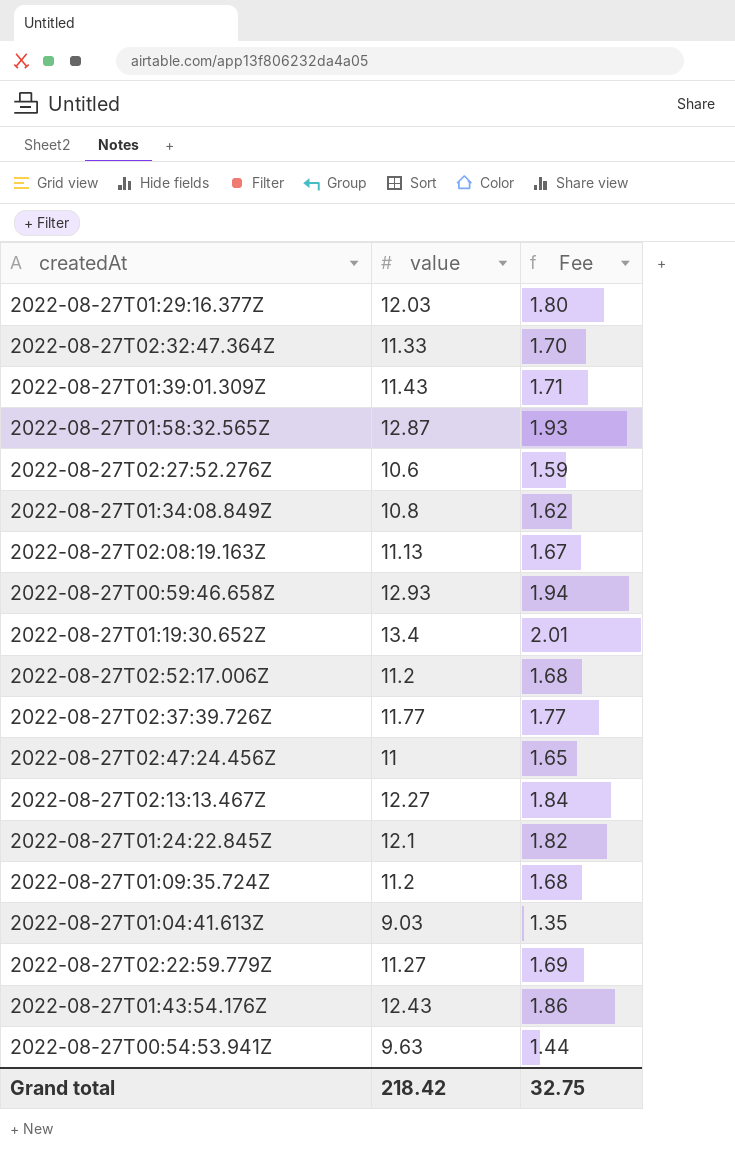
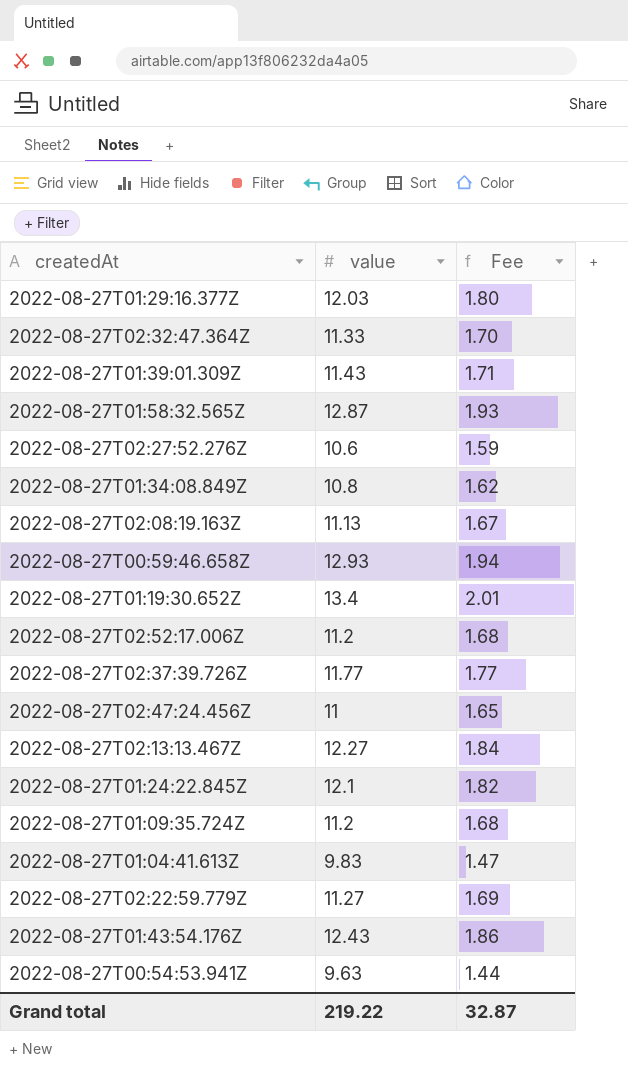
2022-08-27T01:04:41.613Z | value: 9.03 -> 9.83
2022-08-27T01:04:41.613Z | Fee: 1.35 -> 1.47
Grand total | value: 218.42 -> 219.22
Grand total | Fee: 32.75 -> 32.87

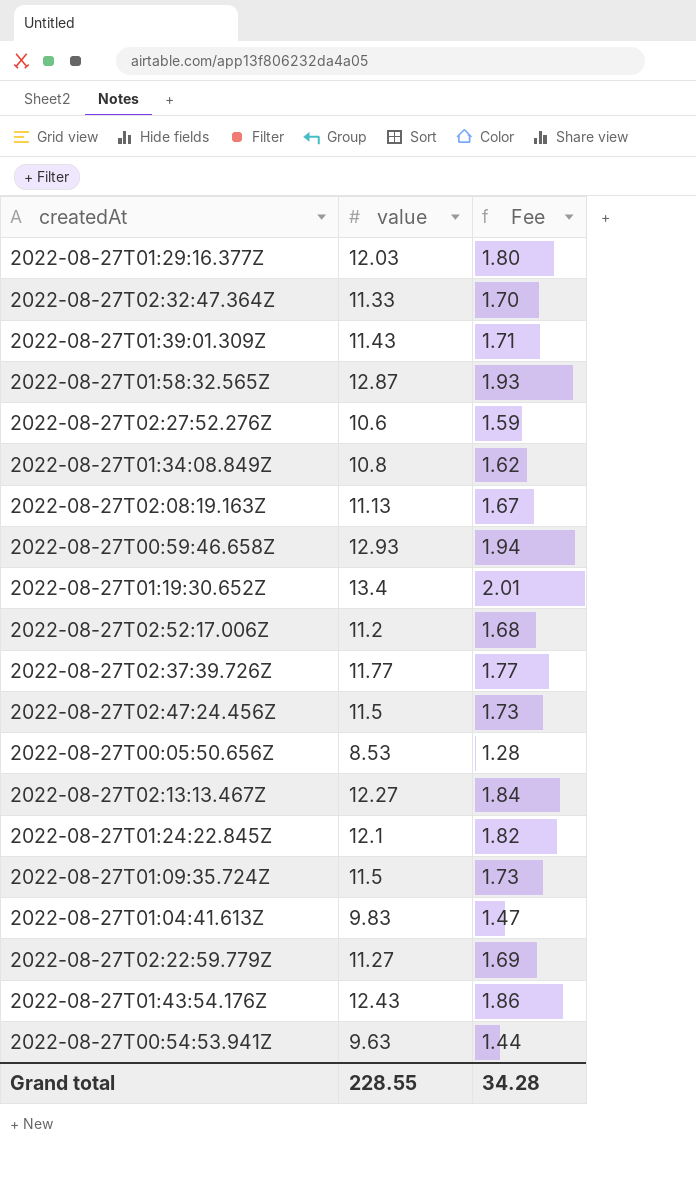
2022-08-27T02:47:24.456Z | value: 11 -> 11.5
2022-08-27T02:47:24.456Z | Fee: 1.65 -> 1.73
row 2022-08-27T00:05:50.656Z: none -> 8.53 | 1.28
2022-08-27T01:09:35.724Z | value: 11.2 -> 11.5
2022-08-27T01:09:35.724Z | Fee: 1.68 -> 1.73
Grand total | value: 219.22 -> 228.55
Grand total | Fee: 32.87 -> 34.28

